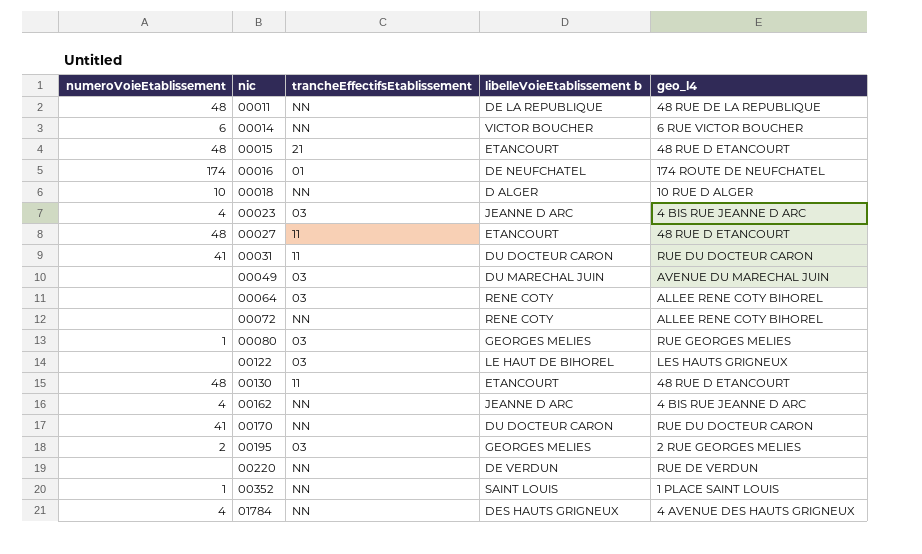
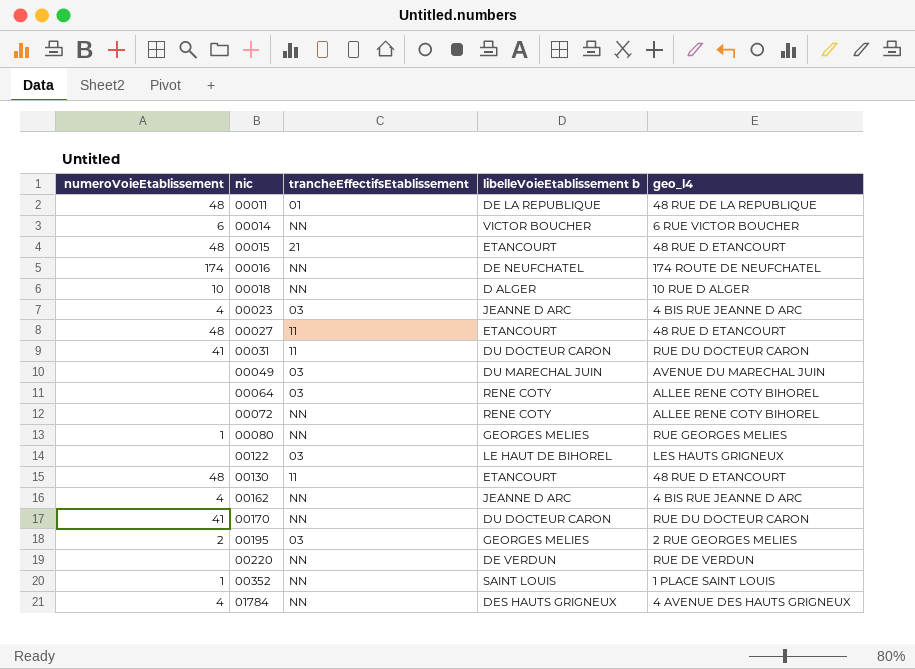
00011 | trancheEffectifsEtablissement: NN -> 01
00016 | trancheEffectifsEtablissement: 01 -> NN
00080 | trancheEffectifsEtablissement: 03 -> NN

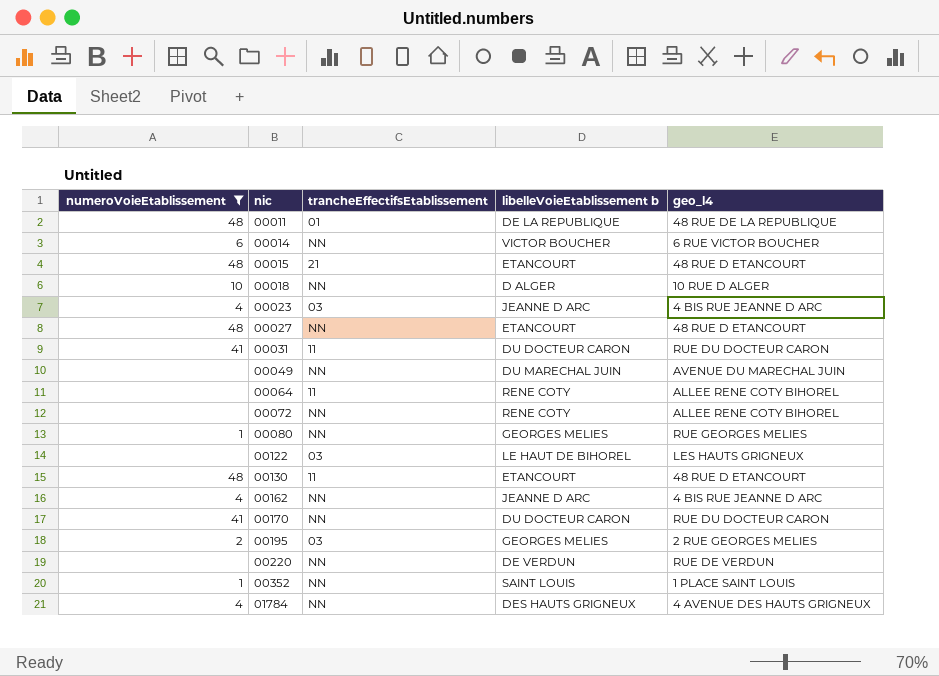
filter: none -> numeroVoieEtablissement != 174
00027 | trancheEffectifsEtablissement: 11 -> NN
00049 | trancheEffectifsEtablissement: 03 -> NN
00064 | trancheEffectifsEtablissement: 03 -> 11

